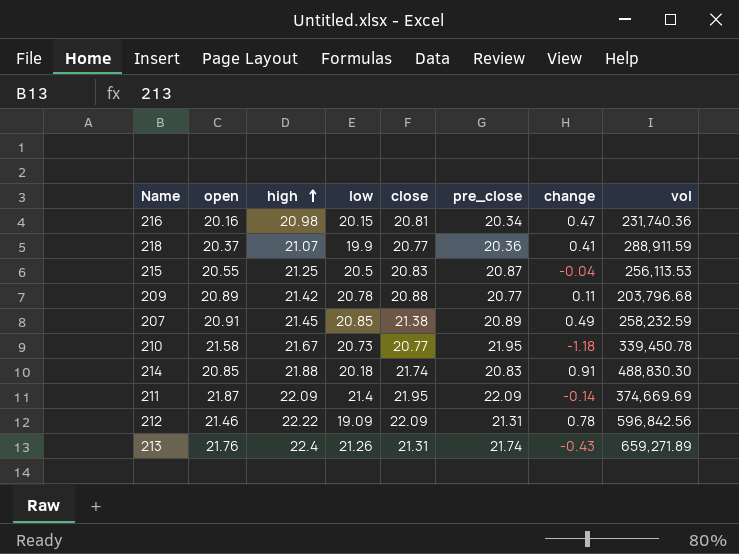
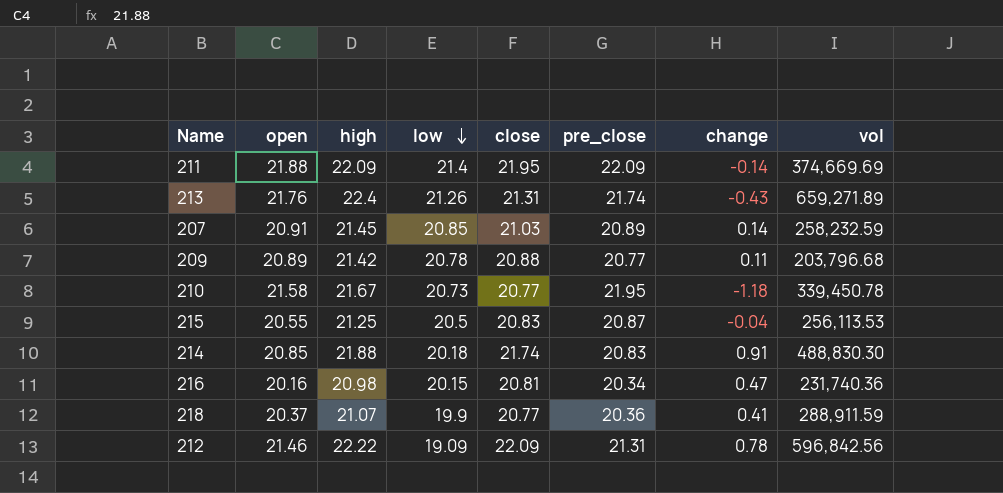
row order: high ascending -> low descending
211 | open: 21.87 -> 21.88
207 | close: 21.38 -> 21.03
207 | change: 0.49 -> 0.14

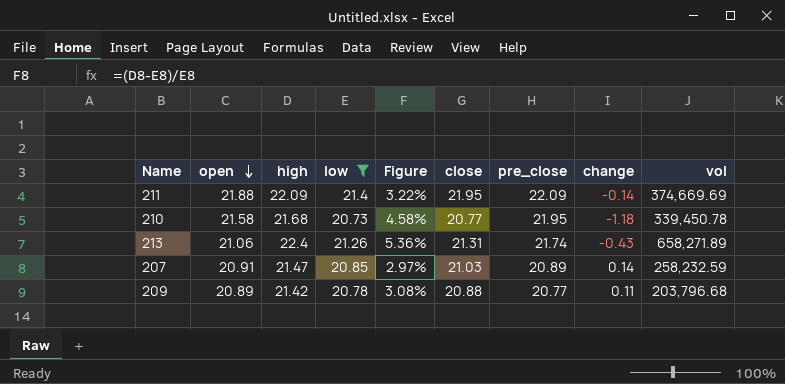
filter: none -> low >= 20.73
row order: low descending -> open descending
column Figure | formula: none -> ([high] - [low]) / [low]
210 | high: 21.67 -> 21.68
213 | open: 21.76 -> 21.06
213 | vol: 659,271.89 -> 658,271.89
207 | high: 21.45 -> 21.47

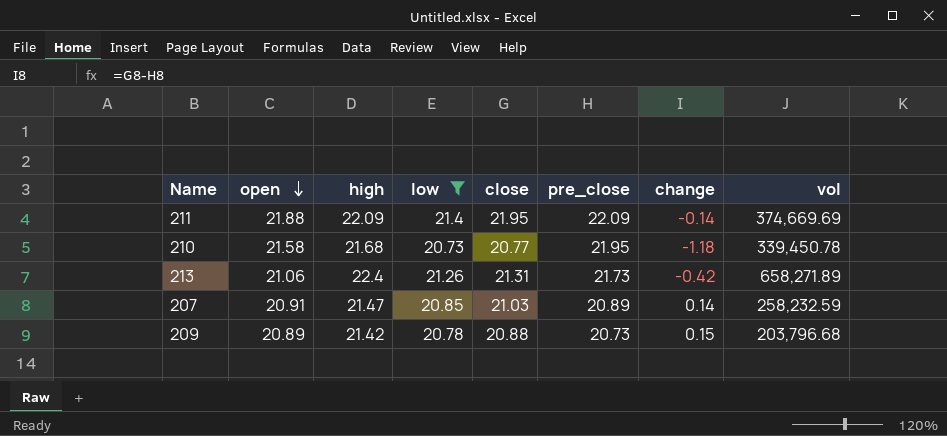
column Figure | formula: ([high] - [low]) / [low] -> none
213 | pre_close: 21.74 -> 21.73
213 | change: -0.43 -> -0.42
209 | pre_close: 20.77 -> 20.73
209 | change: 0.11 -> 0.15

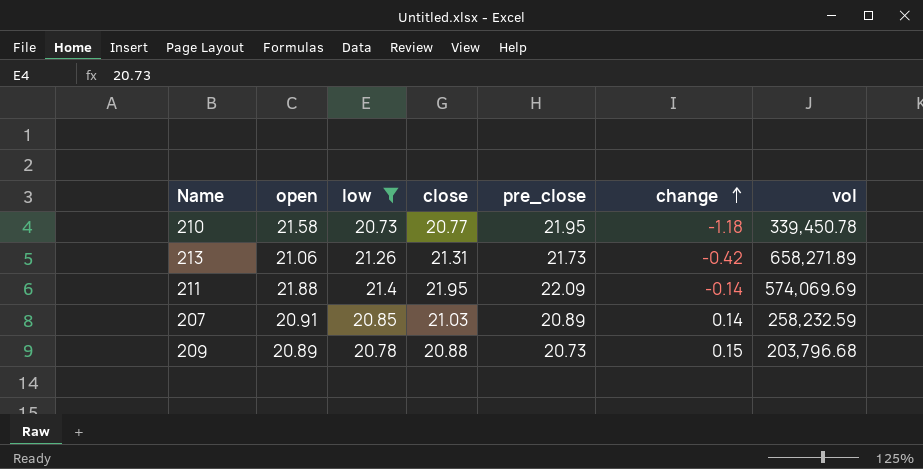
row order: open descending -> change ascending
column high | position: 3 -> none
211 | vol: 374,669.69 -> 574,069.69

